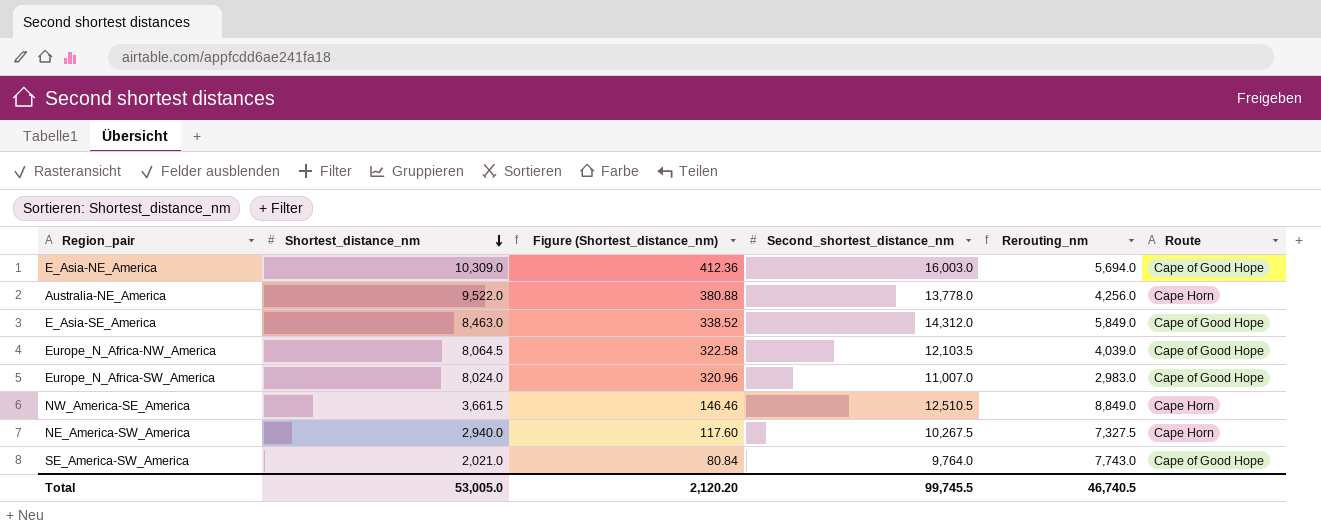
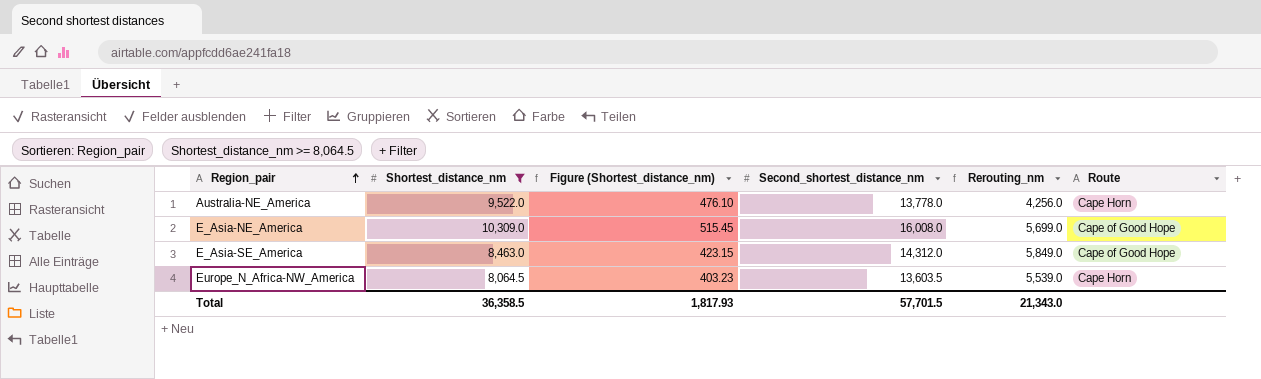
filter: none -> Shortest_distance_nm >= 8,064.5
row order: Shortest_distance_nm descending -> Region_pair ascending
column Figure (Shortest_distance_nm) | formula: [Shortest_distance_nm] * 0.04 -> [Shortest_distance_nm] * 0.05
E_Asia-NE_America | Second_shortest_distance_nm: 16,003.0 -> 16,008.0
E_Asia-NE_America | Rerouting_nm: 5,694.0 -> 5,699.0
Europe_N_Africa-NW_America | Second_shortest_distance_nm: 12,103.5 -> 13,603.5
Europe_N_Africa-NW_America | Rerouting_nm: 4,039.0 -> 5,539.0
Europe_N_Africa-NW_America | Route: Cape of Good Hope -> Cape Horn
Total | Shortest_distance_nm: 53,005.0 -> 36,358.5
Total | Figure (Shortest_distance_nm): 2,120.20 -> 1,817.93
Total | Second_shortest_distance_nm: 99,745.5 -> 57,701.5
Total | Rerouting_nm: 46,740.5 -> 21,343.0

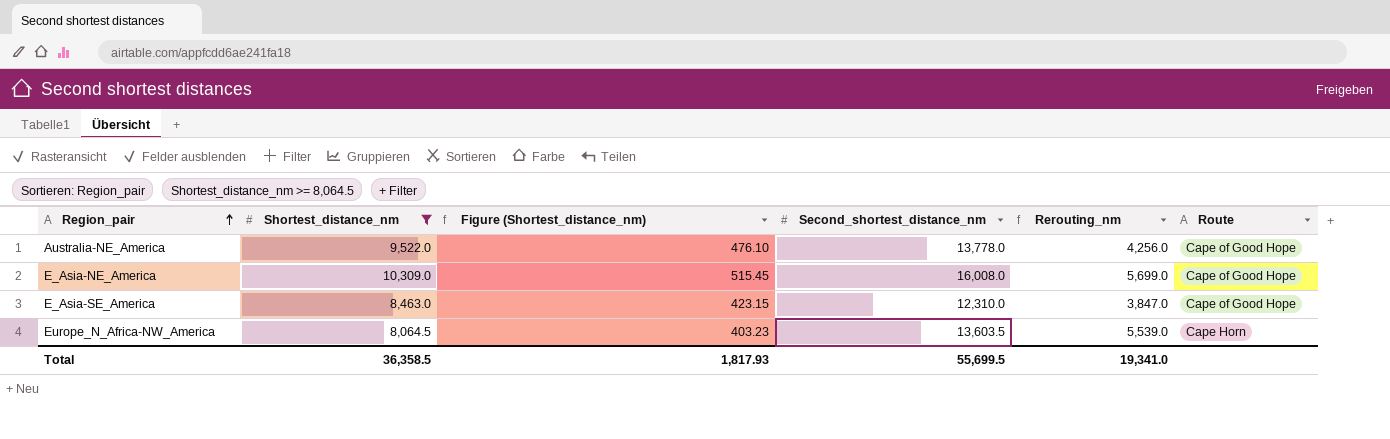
Australia-NE_America | Route: Cape Horn -> Cape of Good Hope
E_Asia-SE_America | Second_shortest_distance_nm: 14,312.0 -> 12,310.0
E_Asia-SE_America | Rerouting_nm: 5,849.0 -> 3,847.0
Total | Second_shortest_distance_nm: 57,701.5 -> 55,699.5
Total | Rerouting_nm: 21,343.0 -> 19,341.0

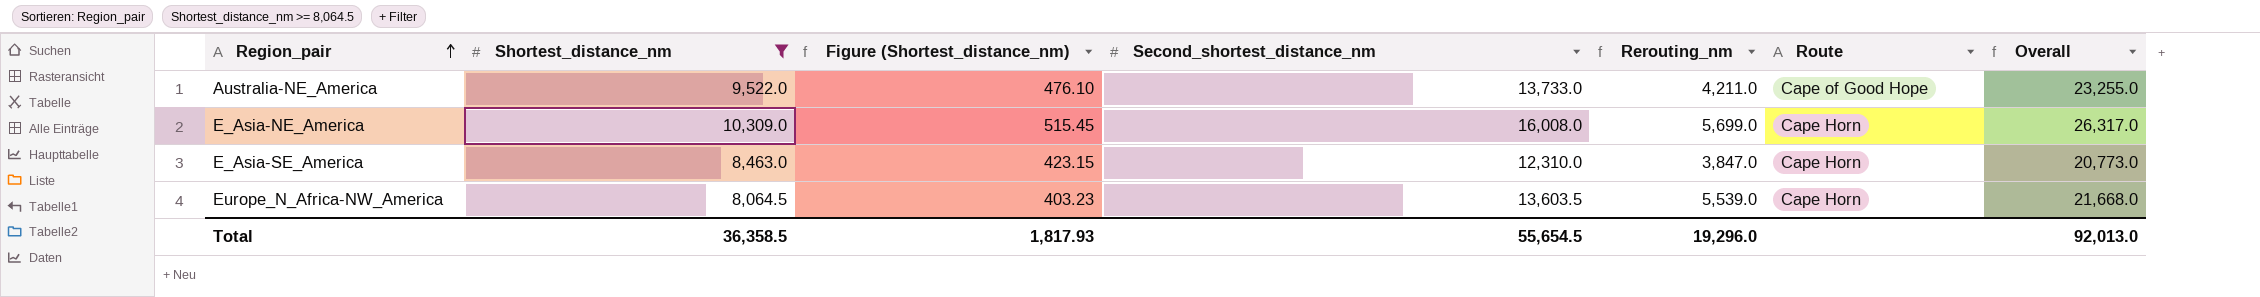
column Overall | formula: none -> [Shortest_distance_nm] + [Second_shortest_distance_nm]
Australia-NE_America | Second_shortest_distance_nm: 13,778.0 -> 13,733.0
Australia-NE_America | Rerouting_nm: 4,256.0 -> 4,211.0
E_Asia-NE_America | Route: Cape of Good Hope -> Cape Horn
E_Asia-SE_America | Route: Cape of Good Hope -> Cape Horn
Total | Second_shortest_distance_nm: 55,699.5 -> 55,654.5
Total | Rerouting_nm: 19,341.0 -> 19,296.0

